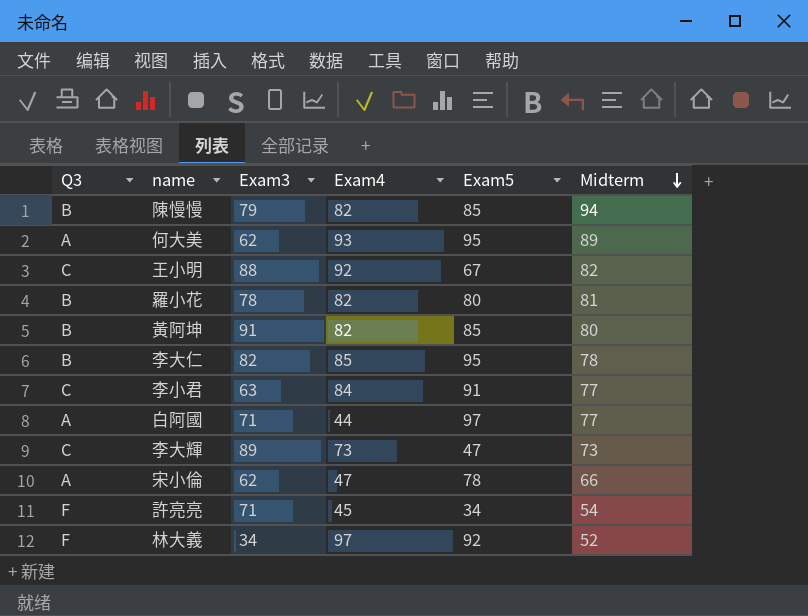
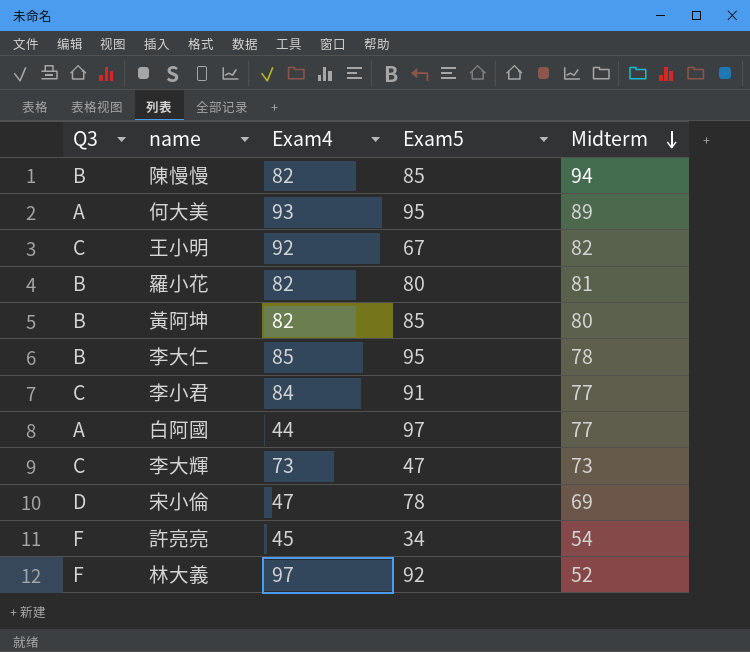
column Exam3 | position: 3 -> none
宋小倫 | Q3: A -> D
宋小倫 | Midterm: 66 -> 69

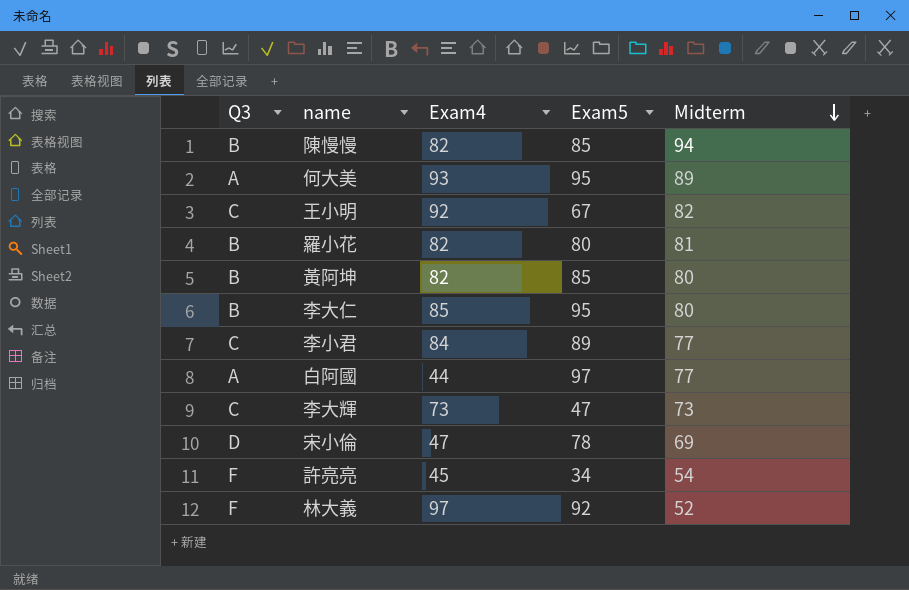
李大仁 | Midterm: 78 -> 80
李小君 | Exam5: 91 -> 89

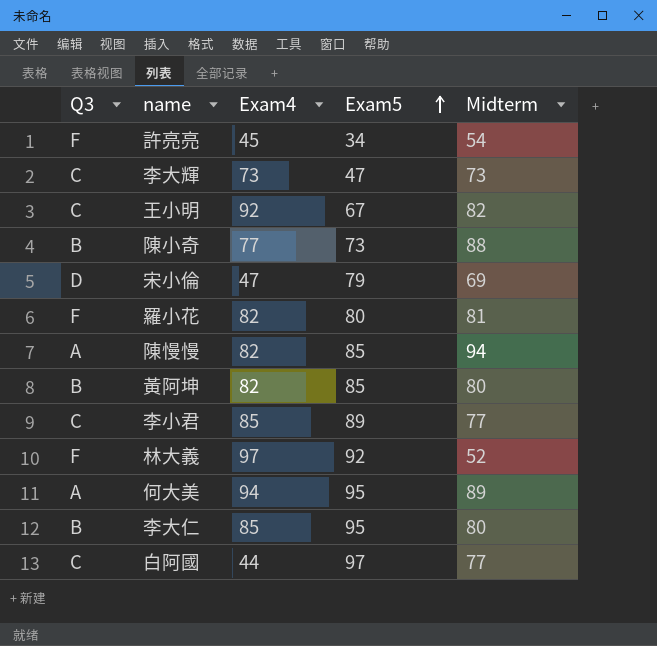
row order: Midterm descending -> Exam5 ascending
row 陳小奇: none -> B | 77 | 73 | 88
宋小倫 | Exam5: 78 -> 79
羅小花 | Q3: B -> F
陳慢慢 | Q3: B -> A
李小君 | Exam4: 84 -> 85
何大美 | Exam4: 93 -> 94
白阿國 | Q3: A -> C

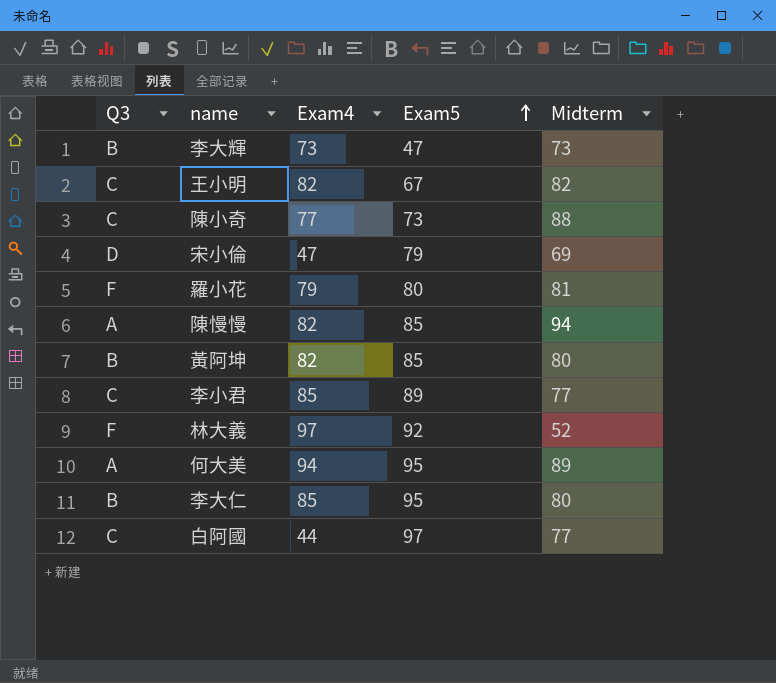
row 許亮亮: F | 45 | 34 | 54 -> none
李大輝 | Q3: C -> B
王小明 | Exam4: 92 -> 82
陳小奇 | Q3: B -> C
羅小花 | Exam4: 82 -> 79

